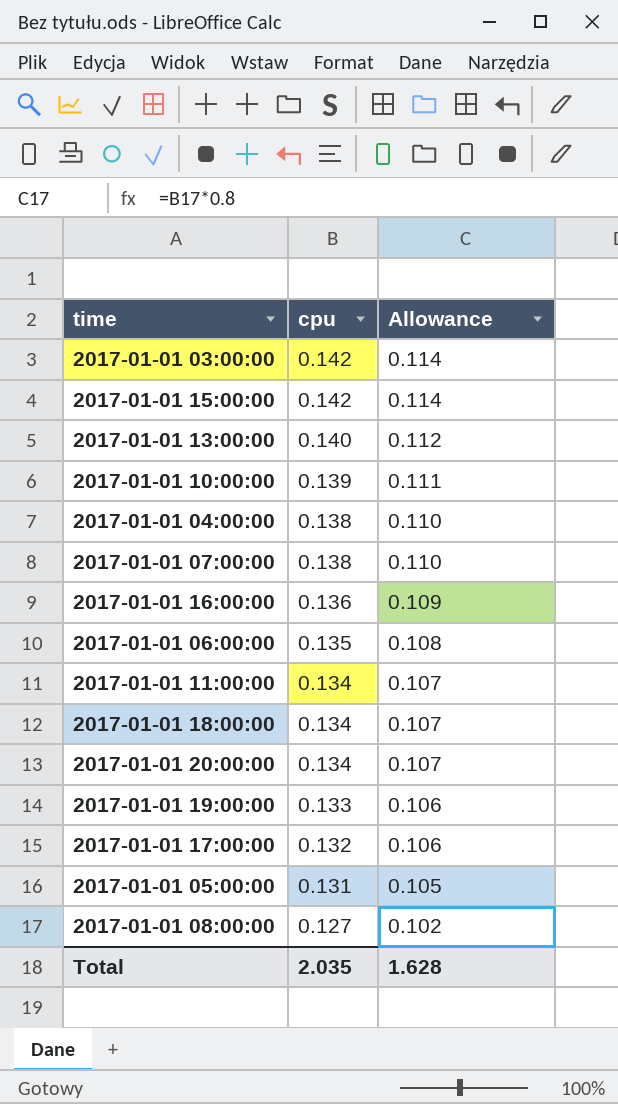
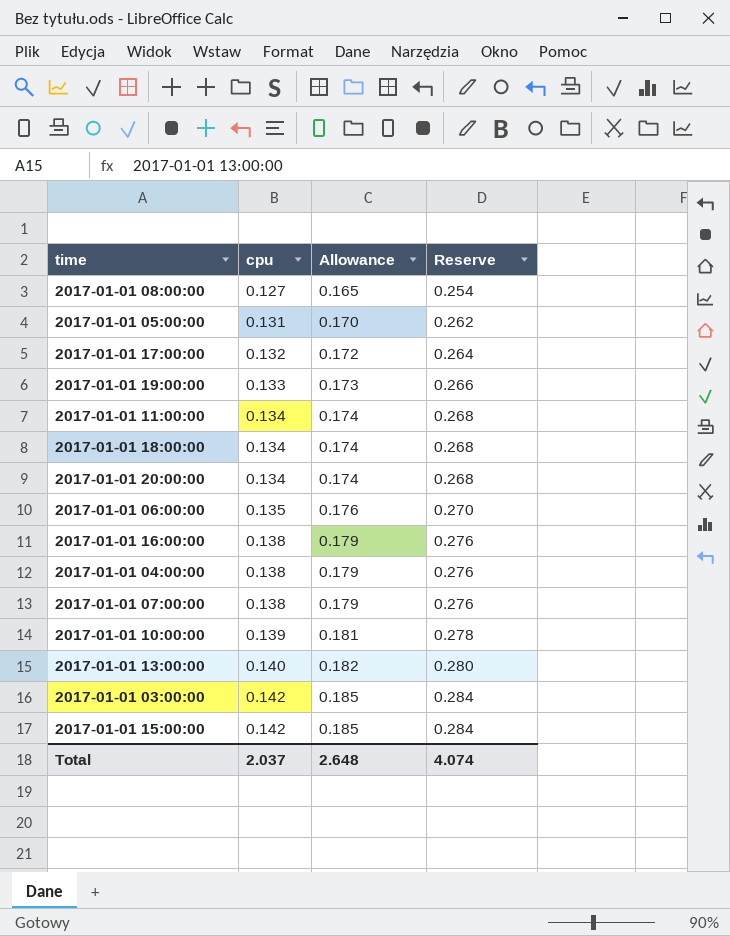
row order: cpu descending -> cpu ascending
column Allowance | formula: [cpu] * 0.8 -> [cpu] * 1.3
column Reserve | formula: none -> [cpu] * 2
2017-01-01 16:00:00 | cpu: 0.136 -> 0.138
Total | cpu: 2.035 -> 2.037
Total | Allowance: 1.628 -> 2.648

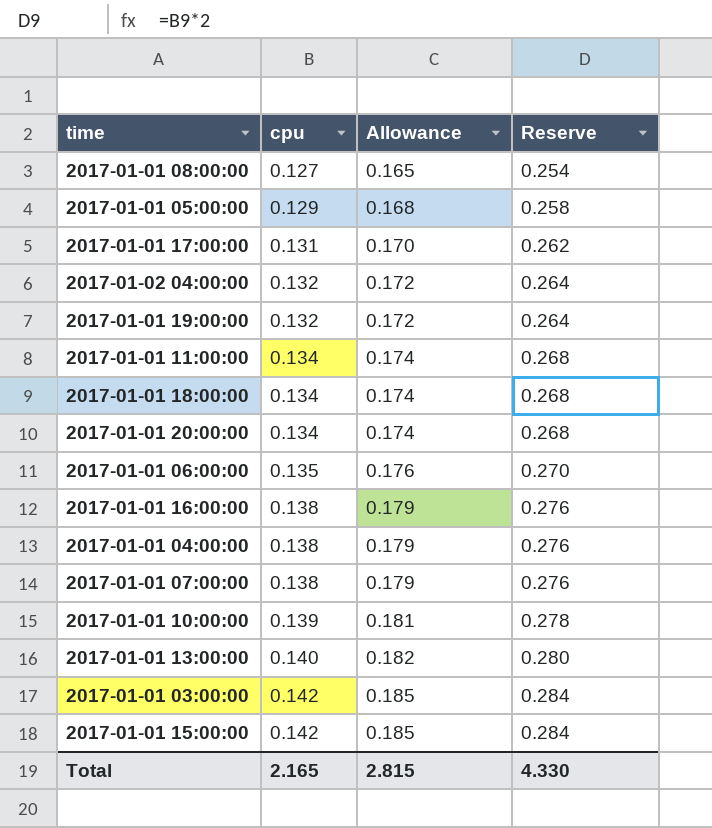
2017-01-01 05:00:00 | cpu: 0.131 -> 0.129
2017-01-01 05:00:00 | Allowance: 0.170 -> 0.168
2017-01-01 05:00:00 | Reserve: 0.262 -> 0.258
2017-01-01 17:00:00 | cpu: 0.132 -> 0.131
2017-01-01 17:00:00 | Allowance: 0.172 -> 0.170
2017-01-01 17:00:00 | Reserve: 0.264 -> 0.262
row 2017-01-02 04:00:00: none -> 0.132 | 0.172 | 0.264
2017-01-01 19:00:00 | cpu: 0.133 -> 0.132
2017-01-01 19:00:00 | Allowance: 0.173 -> 0.172
2017-01-01 19:00:00 | Reserve: 0.266 -> 0.264
Total | cpu: 2.037 -> 2.165
Total | Allowance: 2.648 -> 2.815
Total | Reserve: 4.074 -> 4.330

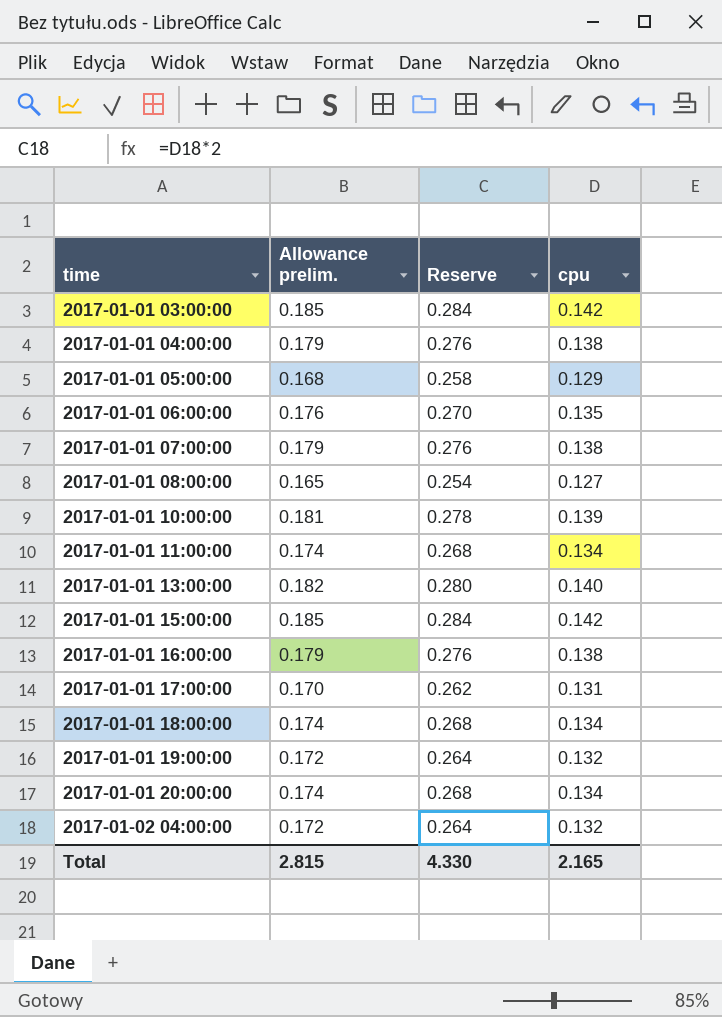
row order: cpu ascending -> time ascending
column name: Allowance -> Allowance prelim.
column cpu | position: 2 -> 4

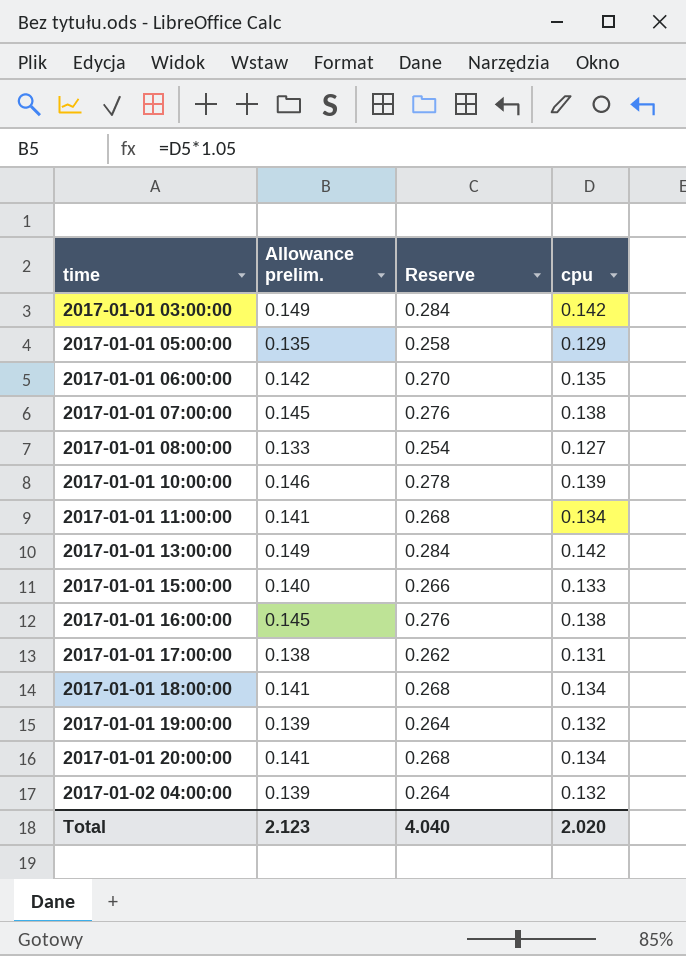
column Allowance prelim. | formula: [cpu] * 1.3 -> [cpu] * 1.05
row 2017-01-01 04:00:00: 0.179 | 0.276 | 0.138 -> none
2017-01-01 13:00:00 | Reserve: 0.280 -> 0.284
2017-01-01 13:00:00 | cpu: 0.140 -> 0.142
2017-01-01 15:00:00 | Reserve: 0.284 -> 0.266
2017-01-01 15:00:00 | cpu: 0.142 -> 0.133
Total | Allowance prelim.: 2.815 -> 2.123
Total | Reserve: 4.330 -> 4.040
Total | cpu: 2.165 -> 2.020

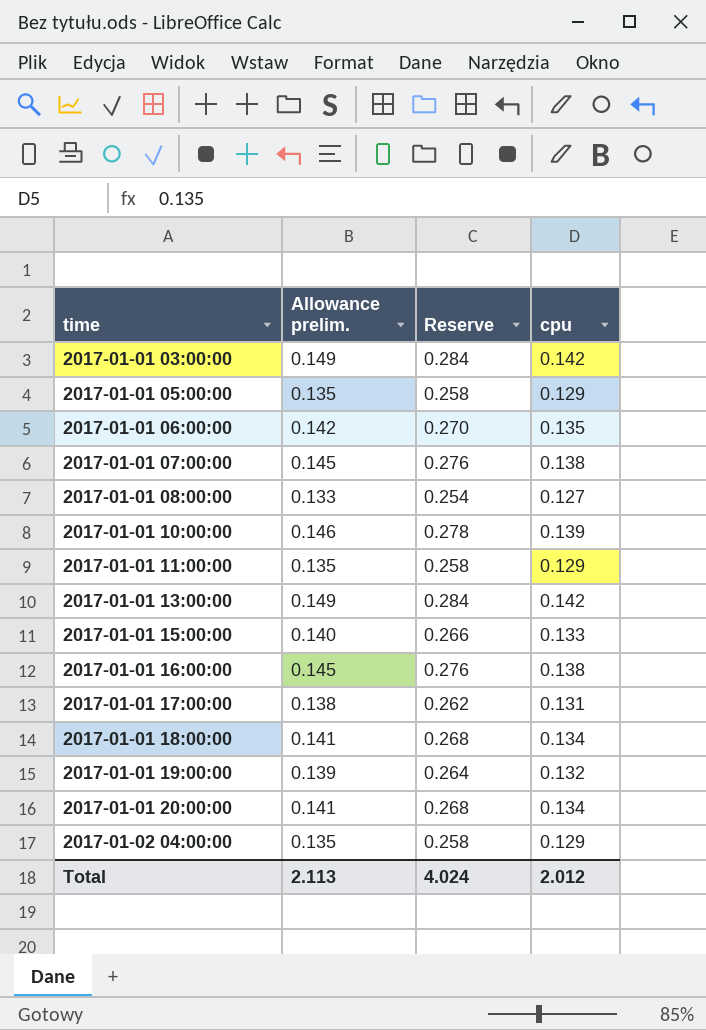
2017-01-01 11:00:00 | Allowance prelim.: 0.141 -> 0.135
2017-01-01 11:00:00 | Reserve: 0.268 -> 0.258
2017-01-01 11:00:00 | cpu: 0.134 -> 0.129
2017-01-02 04:00:00 | Allowance prelim.: 0.139 -> 0.135
2017-01-02 04:00:00 | Reserve: 0.264 -> 0.258
2017-01-02 04:00:00 | cpu: 0.132 -> 0.129
Total | Allowance prelim.: 2.123 -> 2.113
Total | Reserve: 4.040 -> 4.024
Total | cpu: 2.020 -> 2.012

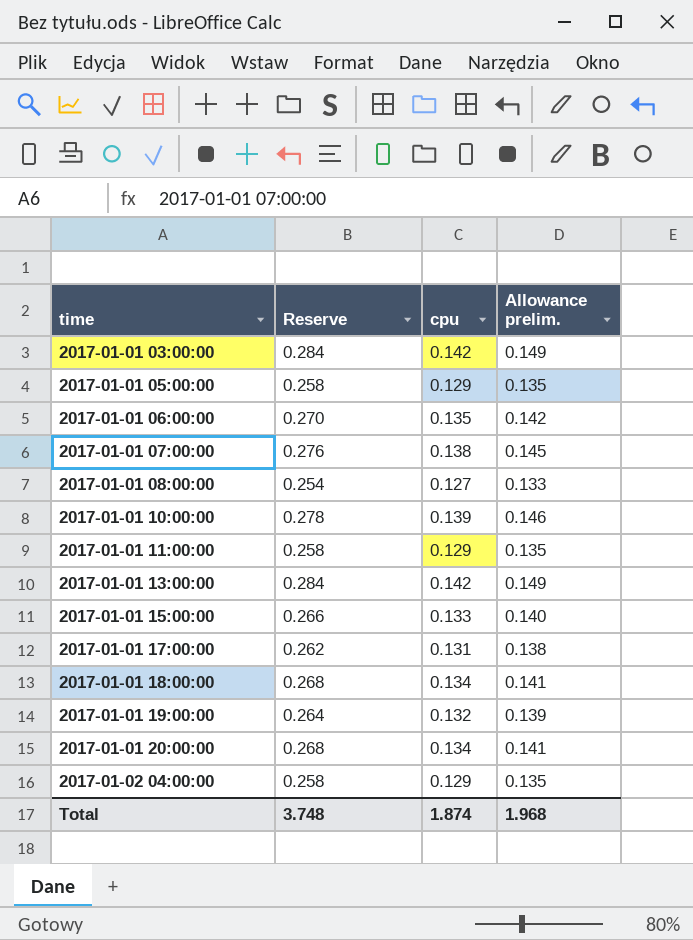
column Allowance prelim. | position: 2 -> 4
row 2017-01-01 16:00:00: 0.145 | 0.276 | 0.138 -> none
Total | Reserve: 4.024 -> 3.748
Total | cpu: 2.012 -> 1.874
Total | Allowance prelim.: 2.113 -> 1.968

